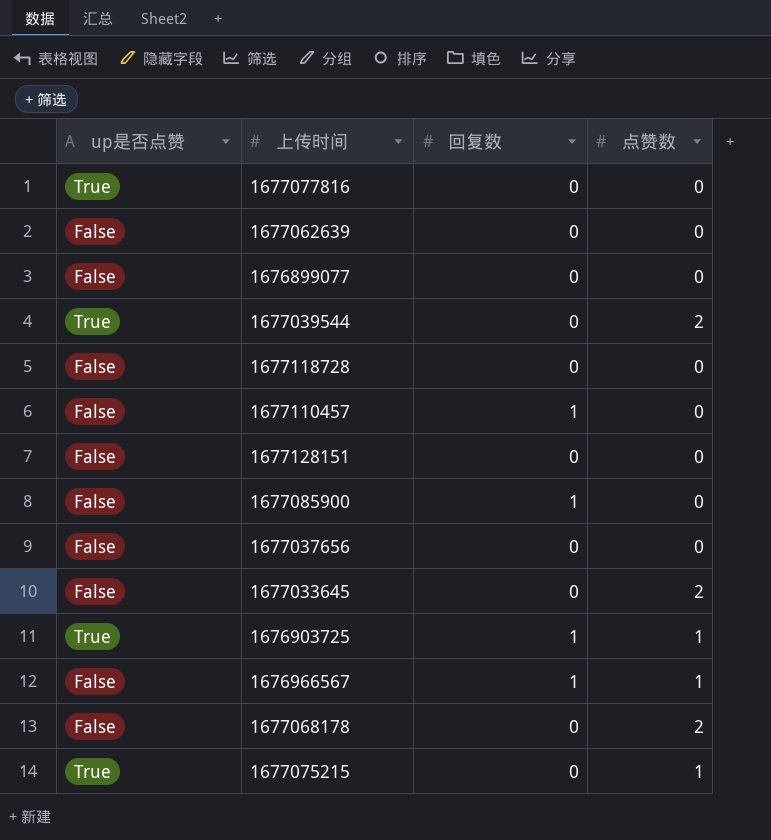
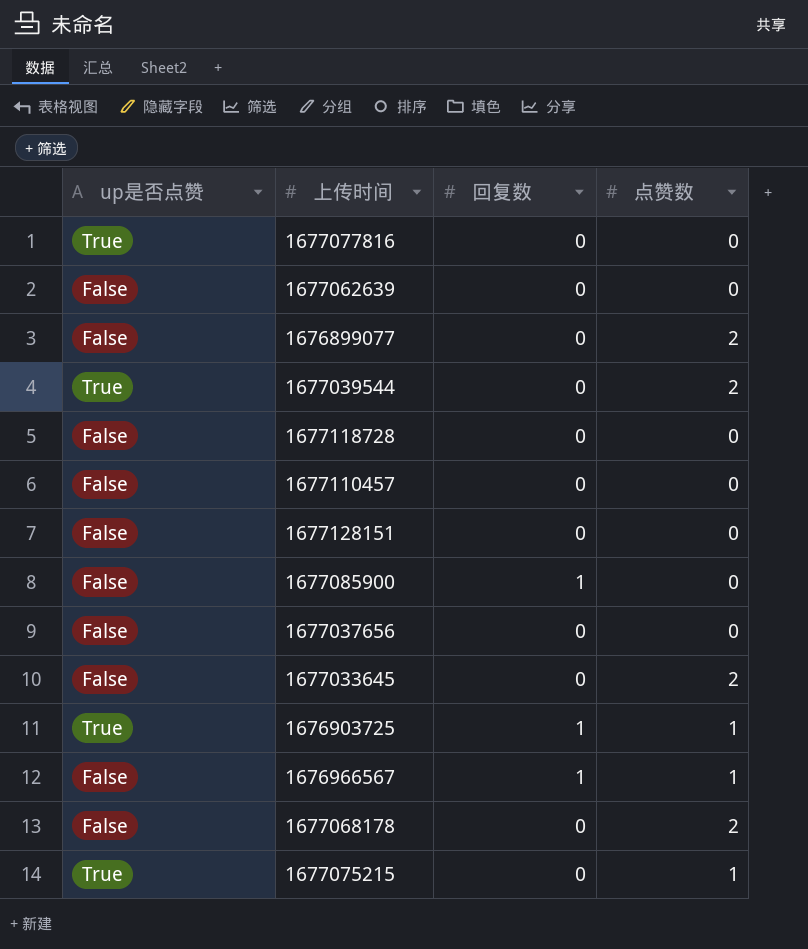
1676899077 | 点赞数: 0 -> 2
1677110457 | 回复数: 1 -> 0

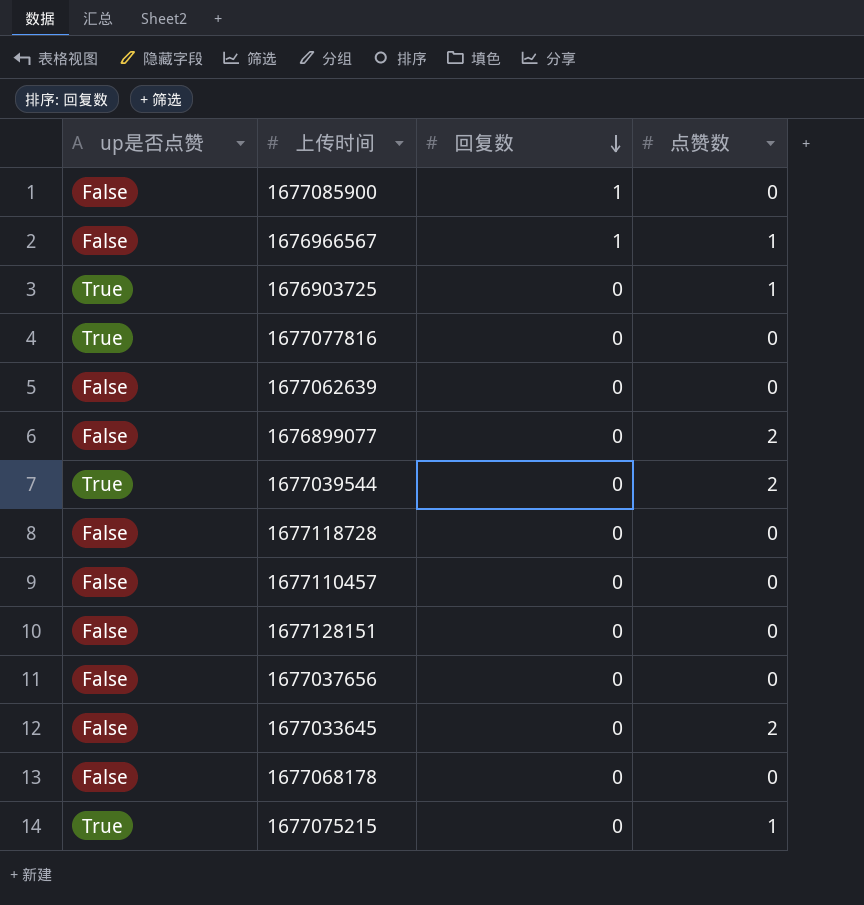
row order: none -> 回复数 descending
1676903725 | 回复数: 1 -> 0
1677068178 | 点赞数: 2 -> 0

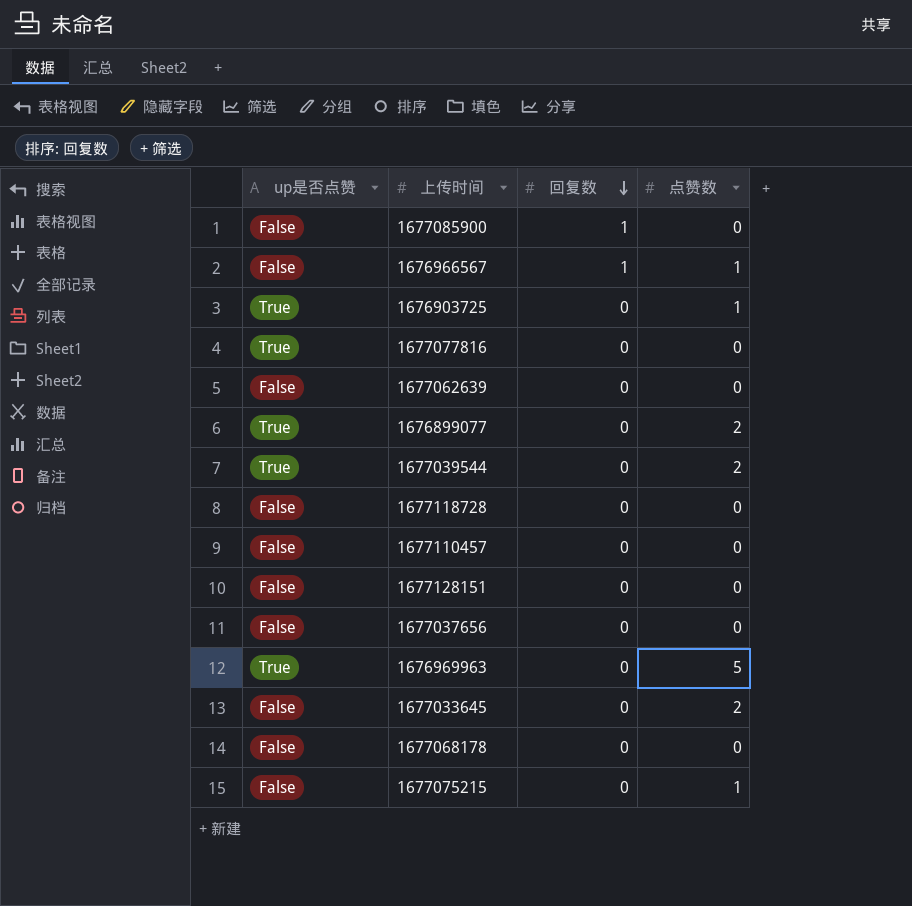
1676899077 | up是否点赞: False -> True
row 1676969963: none -> True | 0 | 5
1677075215 | up是否点赞: True -> False

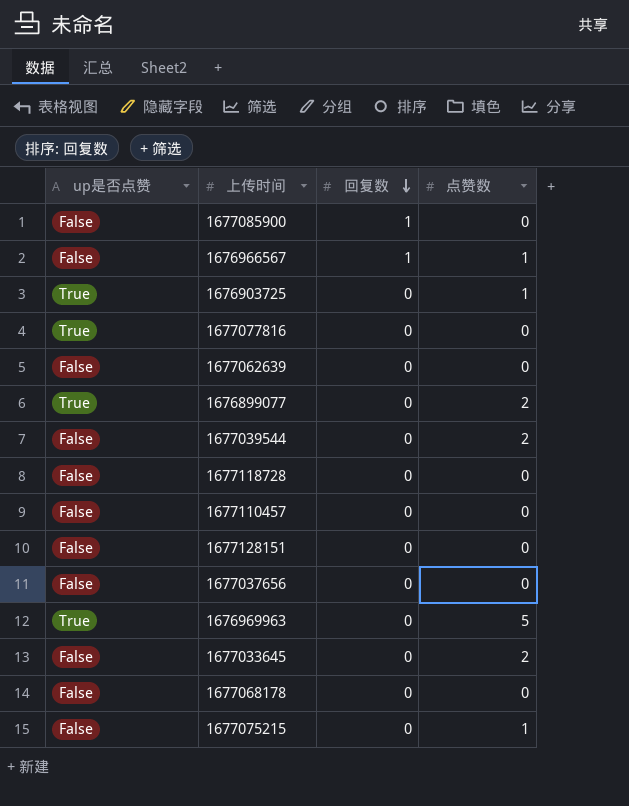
1677039544 | up是否点赞: True -> False

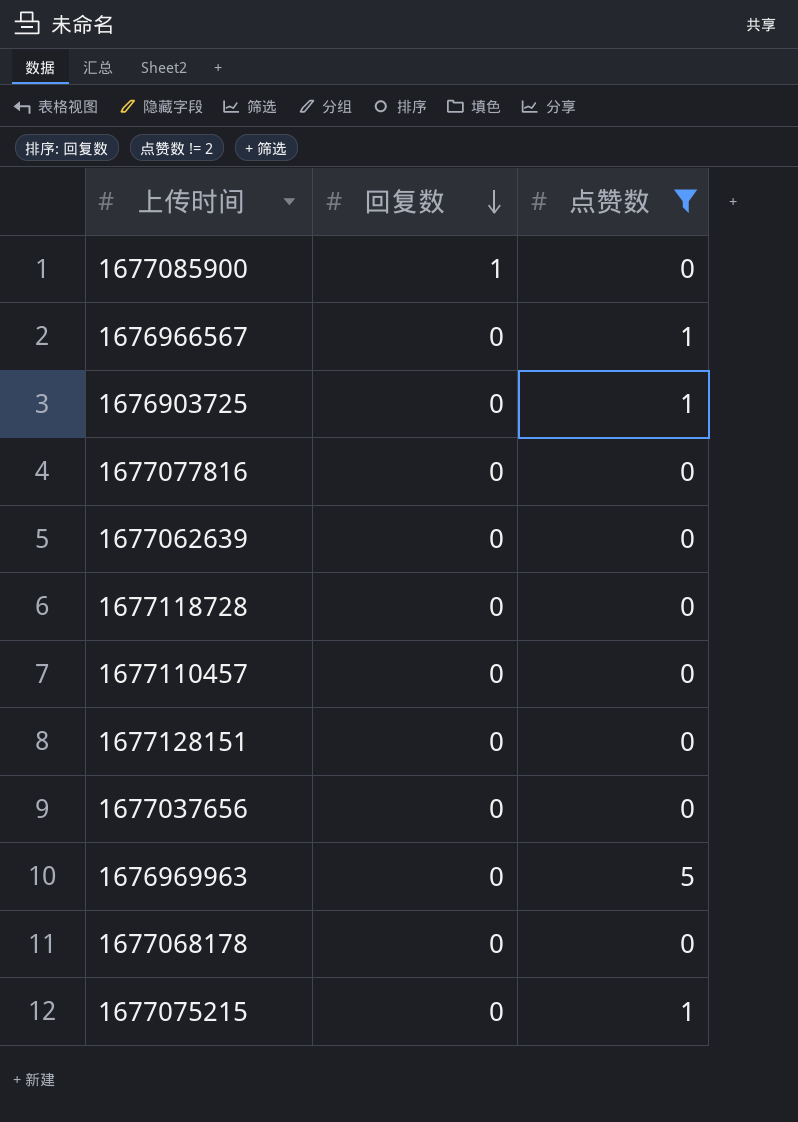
filter: none -> 点赞数 != 2
column up是否点赞 | position: 1 -> none
1676966567 | 回复数: 1 -> 0

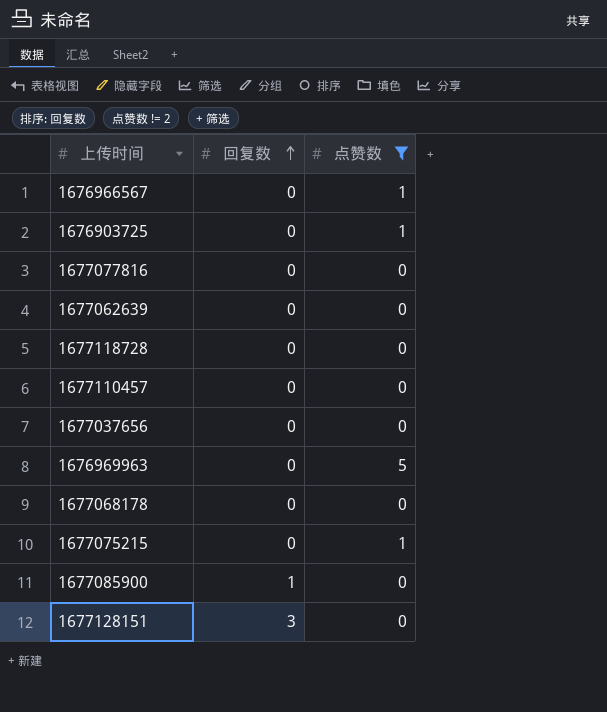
row order: 回复数 descending -> 回复数 ascending
1677128151 | 回复数: 0 -> 3

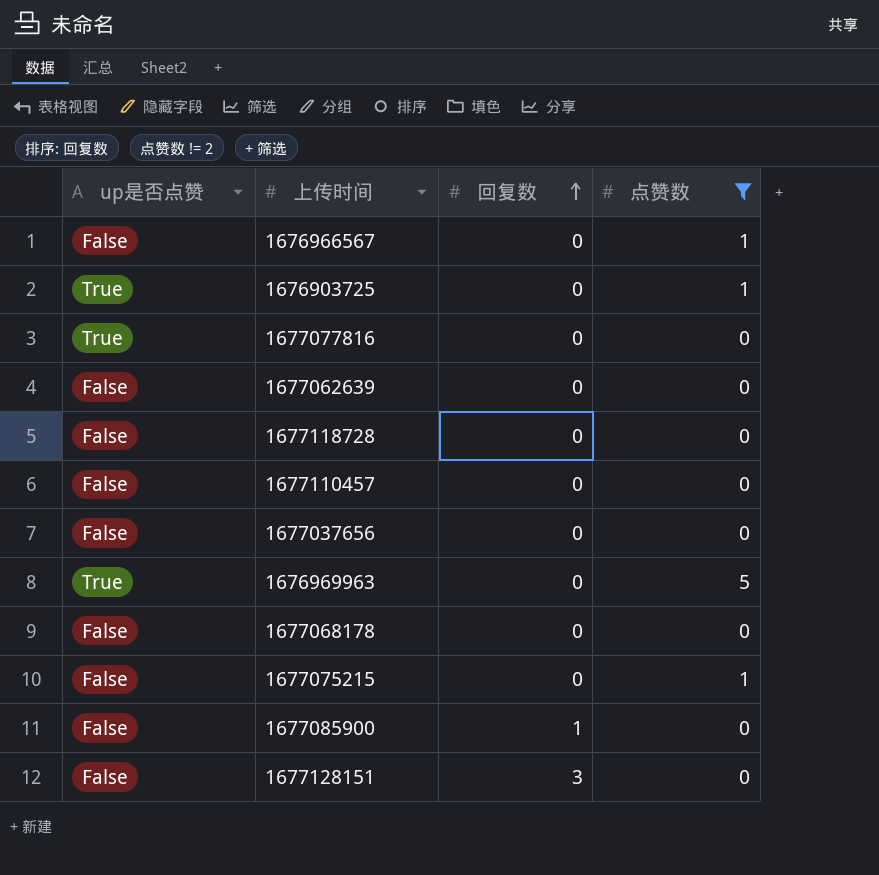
column up是否点赞 | position: none -> 1

